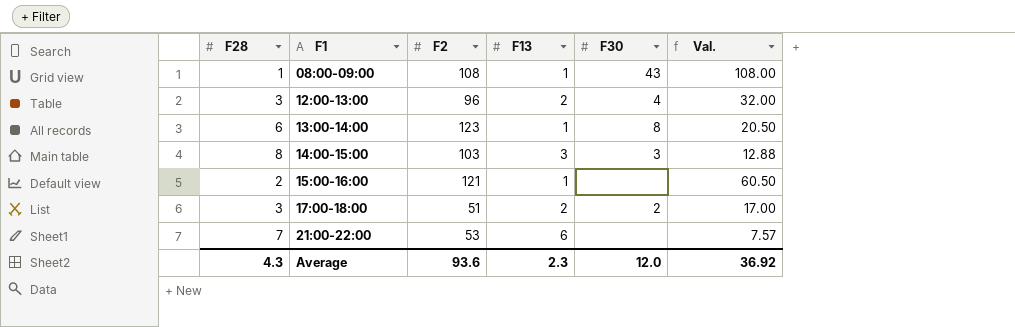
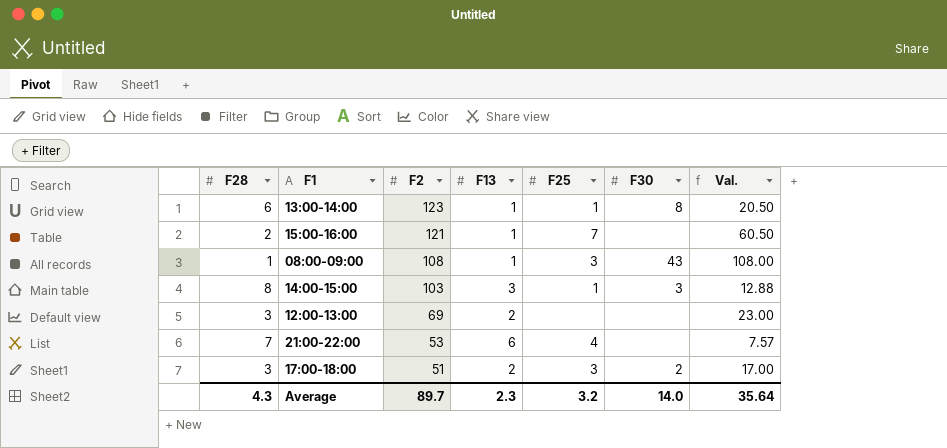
row order: F1 ascending -> F2 descending
column F25 | position: none -> 5
12:00-13:00 | F2: 96 -> 69
12:00-13:00 | F30: 4 -> none
12:00-13:00 | Val.: 32.00 -> 23.00
Average | F2: 93.6 -> 89.7
Average | F30: 12.0 -> 14.0
Average | Val.: 36.92 -> 35.64

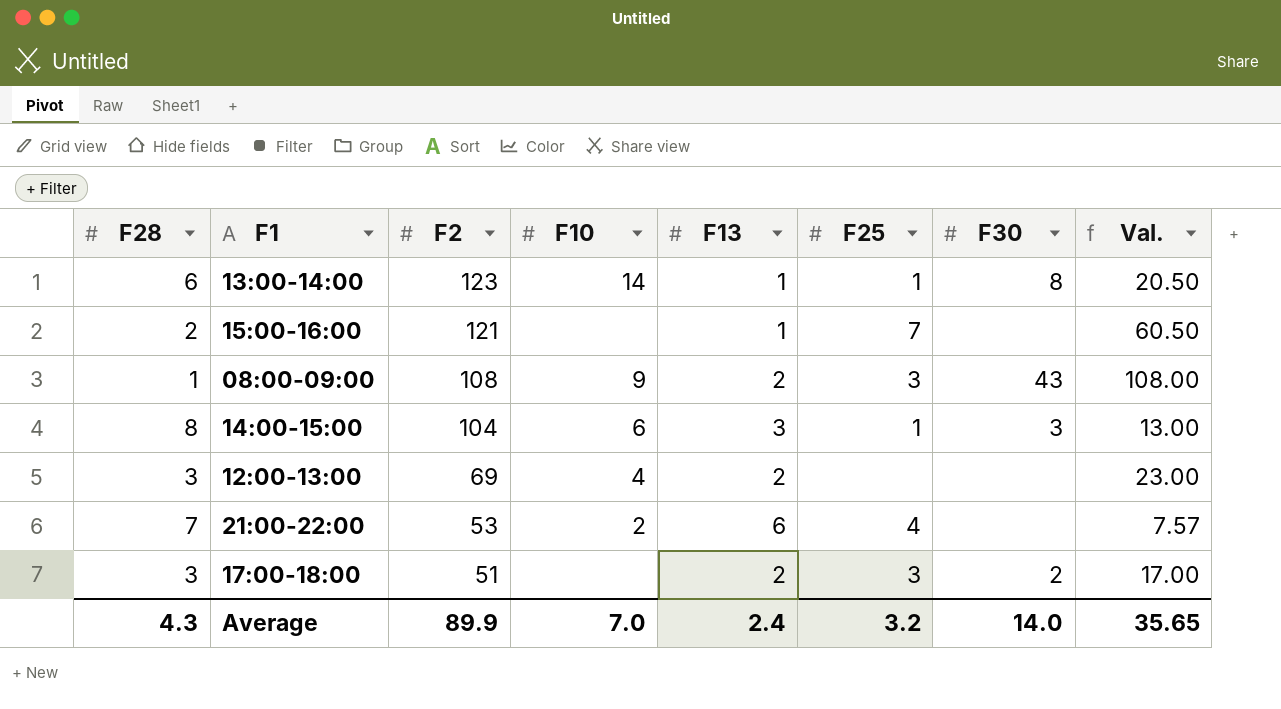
column F10 | position: none -> 4
08:00-09:00 | F13: 1 -> 2
14:00-15:00 | F2: 103 -> 104
14:00-15:00 | Val.: 12.88 -> 13.00
Average | F2: 89.7 -> 89.9
Average | F13: 2.3 -> 2.4
Average | Val.: 35.64 -> 35.65

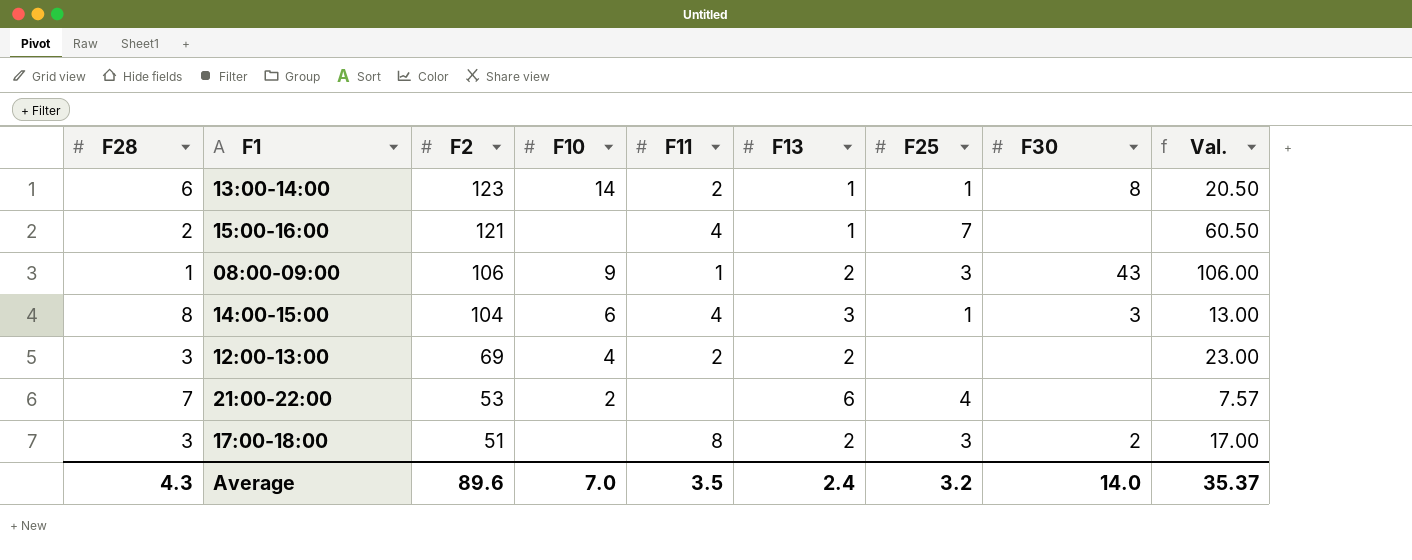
column F11 | position: none -> 5
08:00-09:00 | F2: 108 -> 106
08:00-09:00 | Val.: 108.00 -> 106.00
Average | F2: 89.9 -> 89.6
Average | Val.: 35.65 -> 35.37

